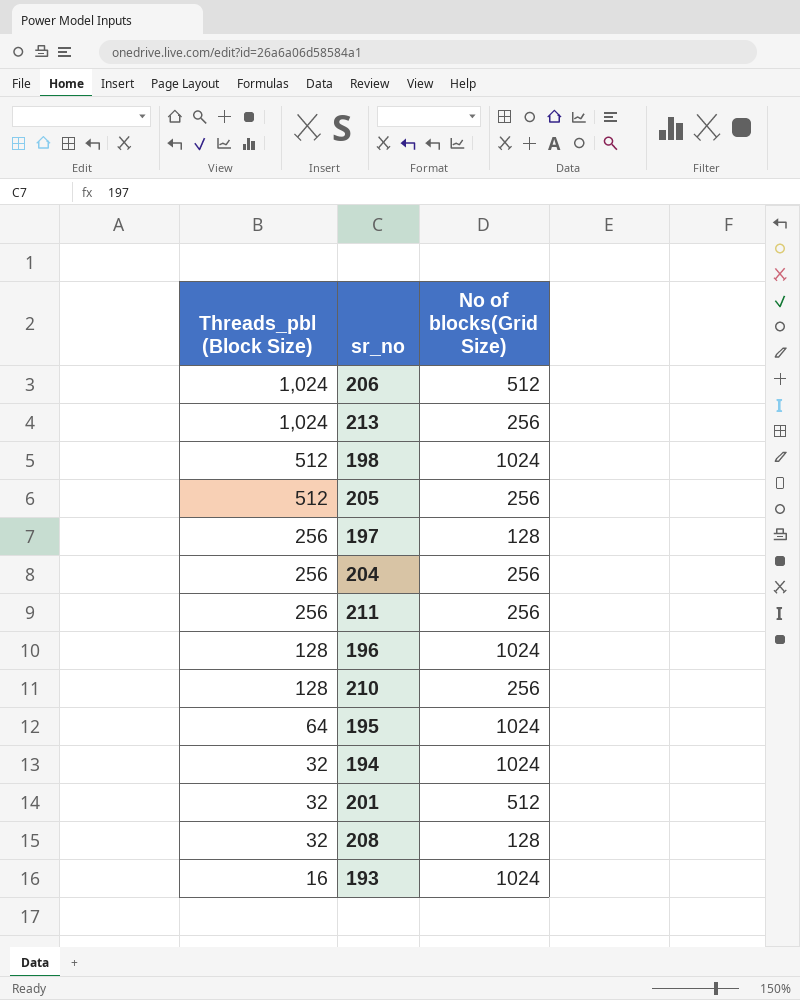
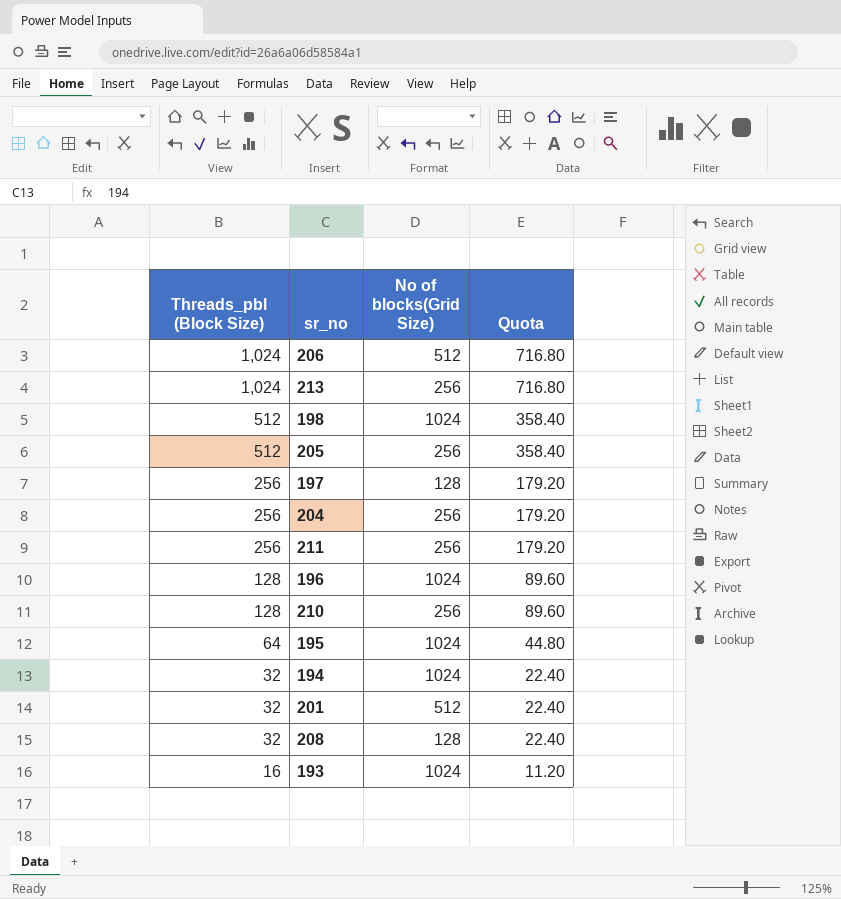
column Quota | formula: none -> [Threads_pbl (Block Size)] * 0.7

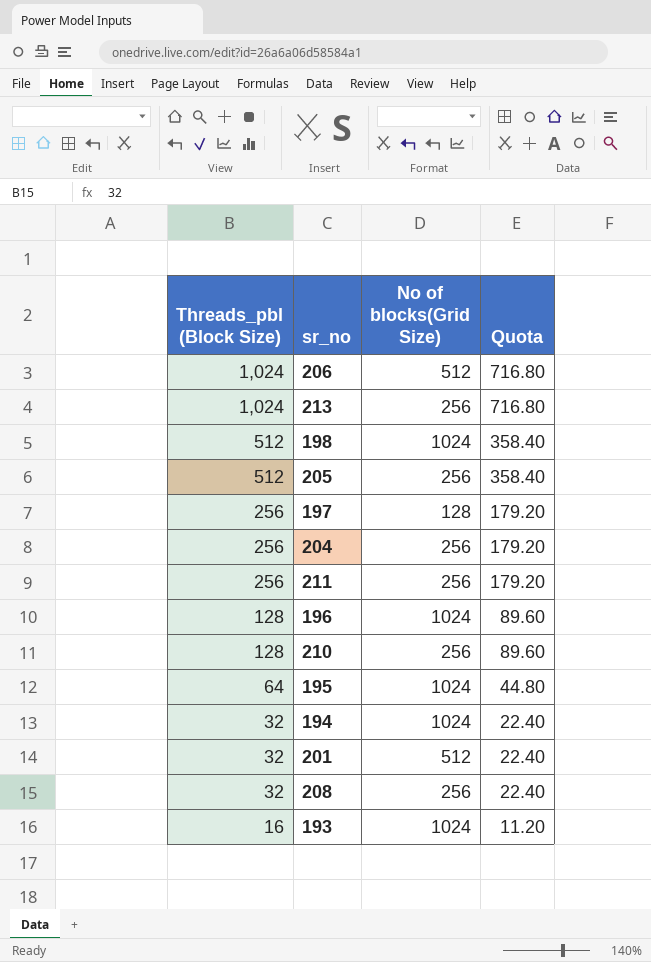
208 | No of blocks(Grid Size): 128 -> 256

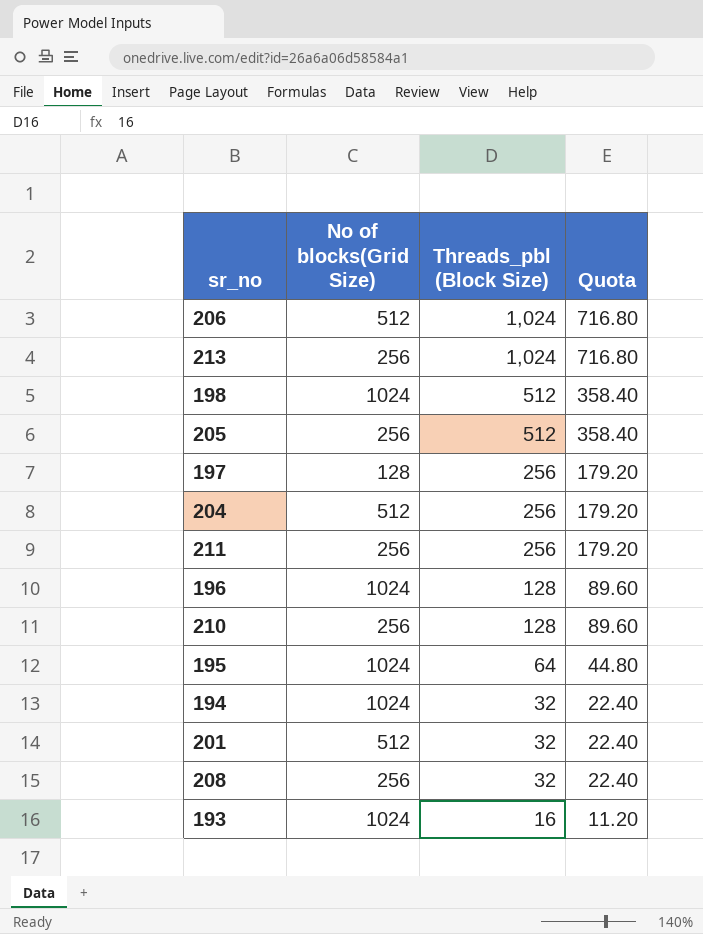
column Threads_pbl (Block Size) | position: 1 -> 3
204 | No of blocks(Grid Size): 256 -> 512

